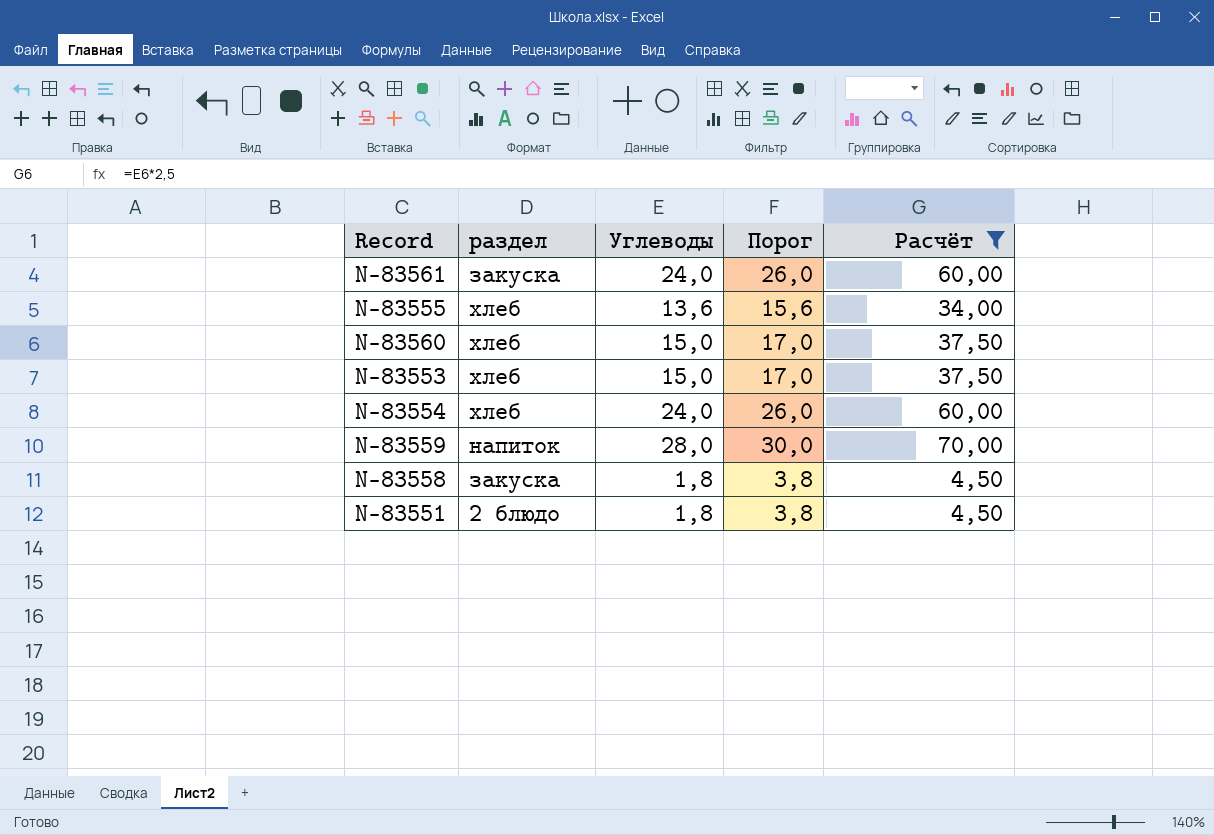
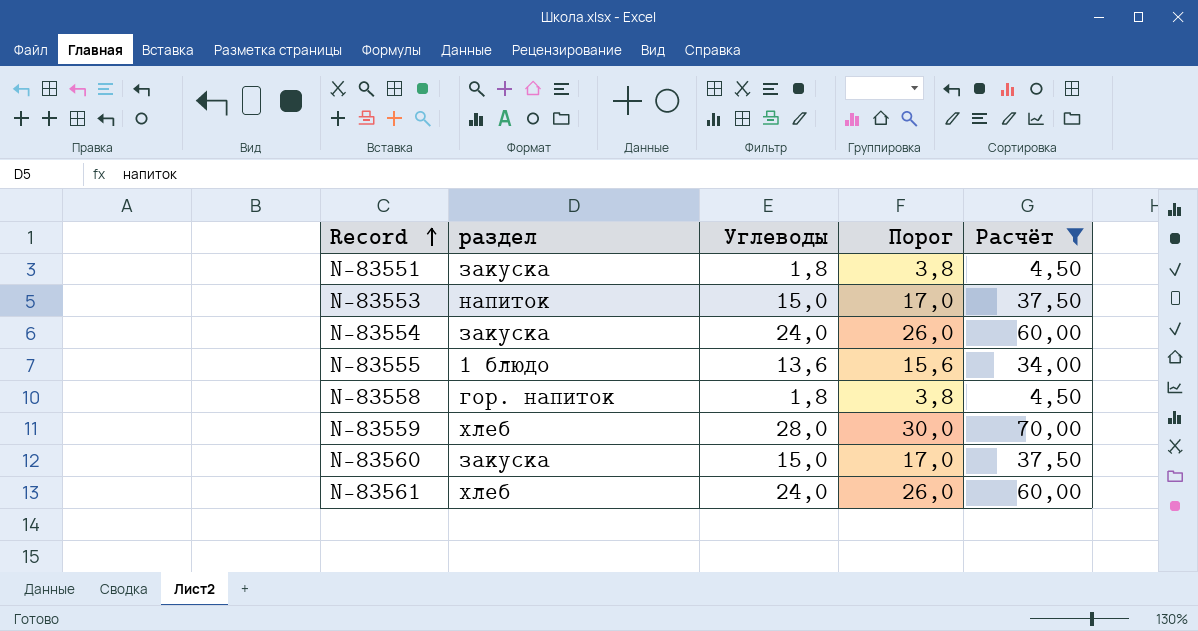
row order: none -> Record ascending
N-83551 | раздел: 2 блюдо -> закуска
N-83553 | раздел: хлеб -> напиток
N-83554 | раздел: хлеб -> закуска
N-83555 | раздел: хлеб -> 1 блюдо
N-83558 | раздел: закуска -> гор. напиток
N-83559 | раздел: напиток -> хлеб
N-83560 | раздел: хлеб -> закуска
N-83561 | раздел: закуска -> хлеб

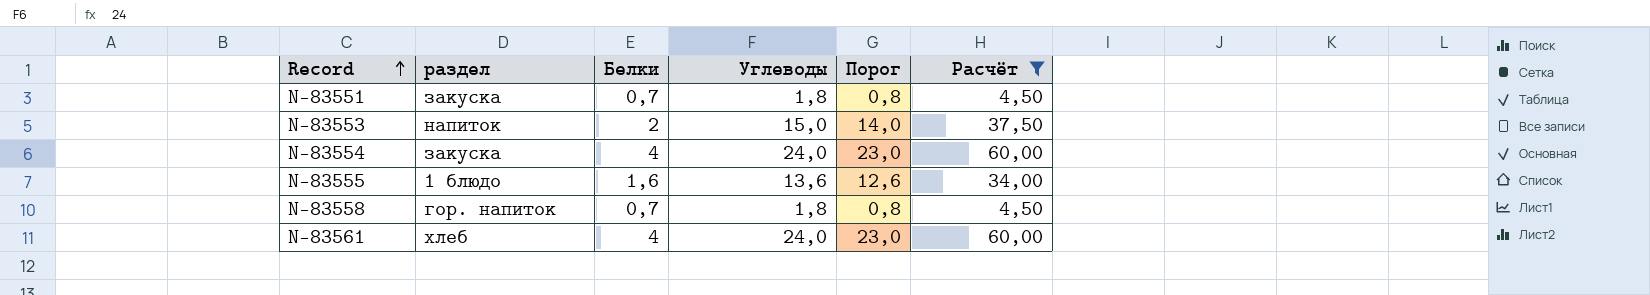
column Белки | position: none -> 3
column Порог | formula: [Углеводы] + 2 -> [Углеводы] - 1
row N-83559: хлеб | 28,0 | 30,0 | 70,00 -> none
row N-83560: закуска | 15,0 | 17,0 | 37,50 -> none

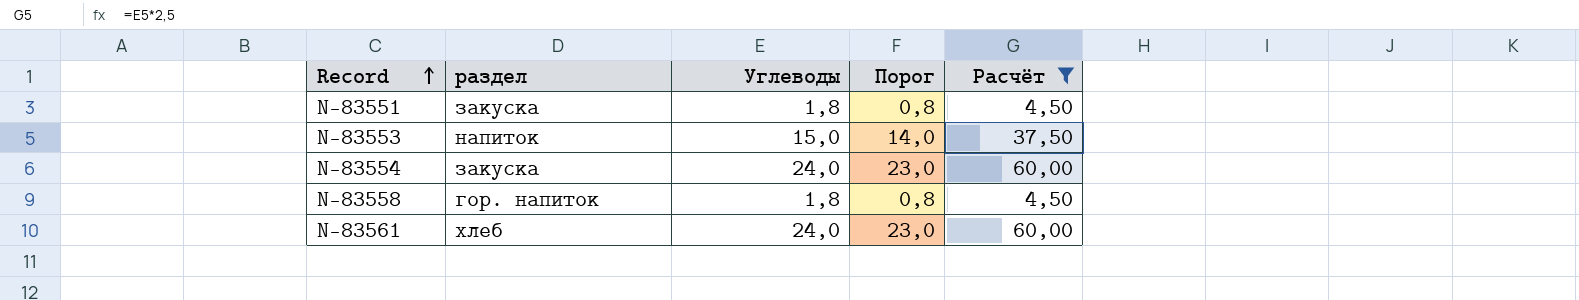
column Белки | position: 3 -> none
row N-83555: 1 блюдо | 1,6 | 13,6 | 12,6 | 34,00 -> none

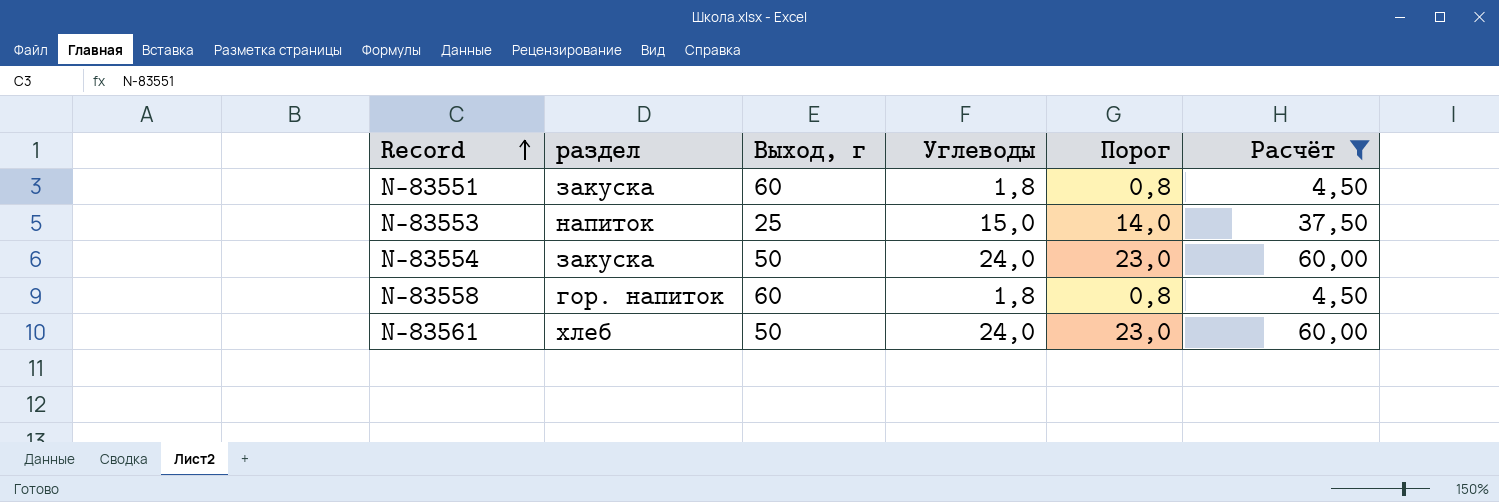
column Выход, г | position: none -> 3

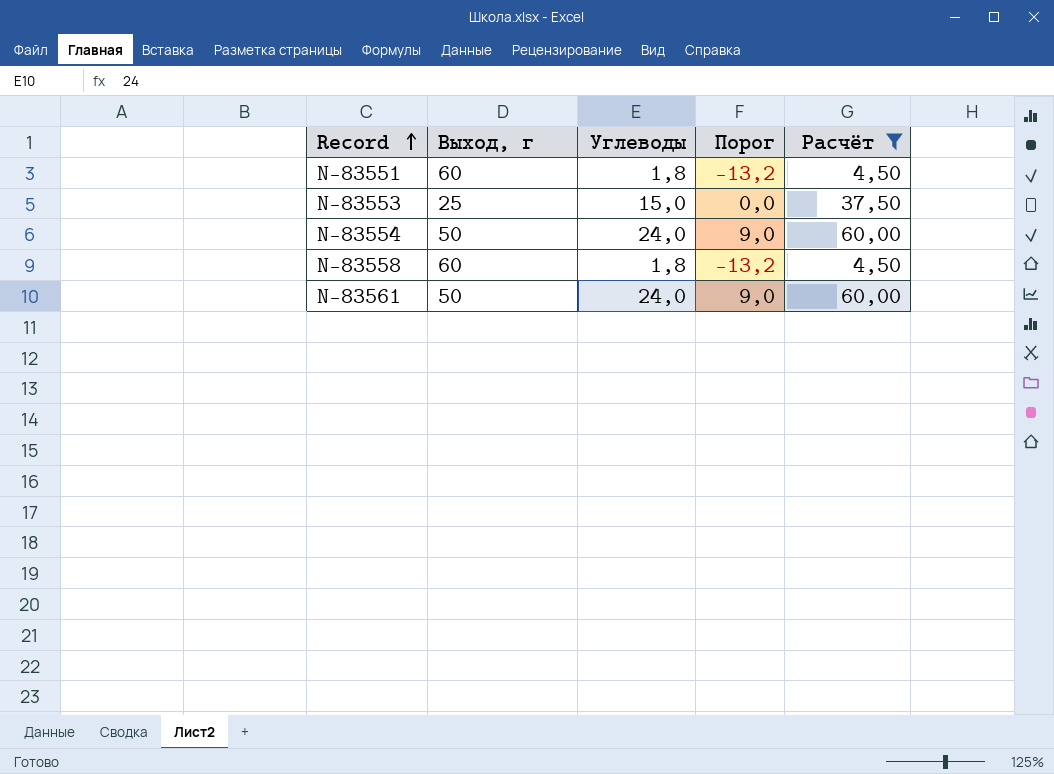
column раздел | position: 2 -> none
column Порог | formula: [Углеводы] - 1 -> [Углеводы] - 15

